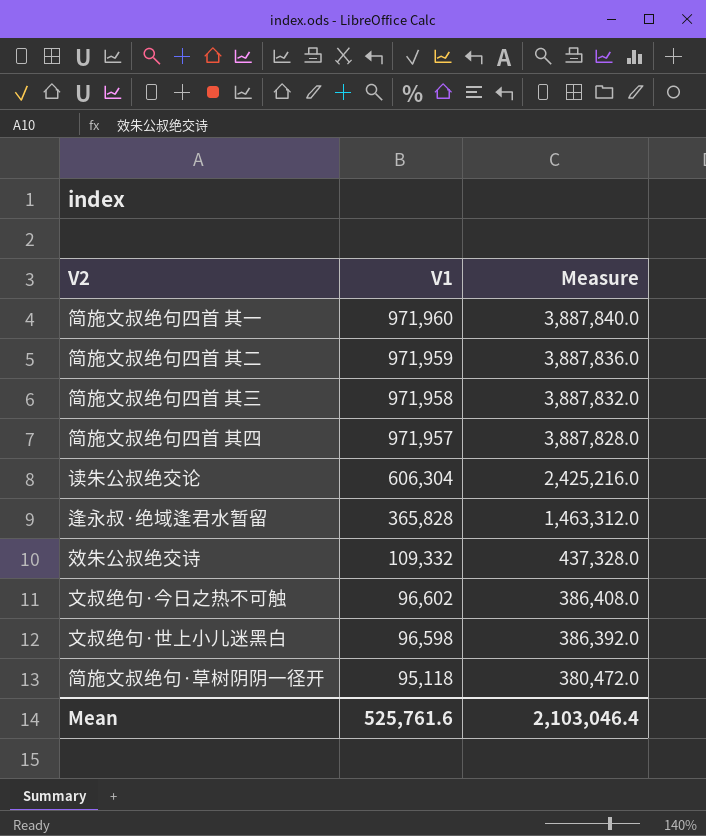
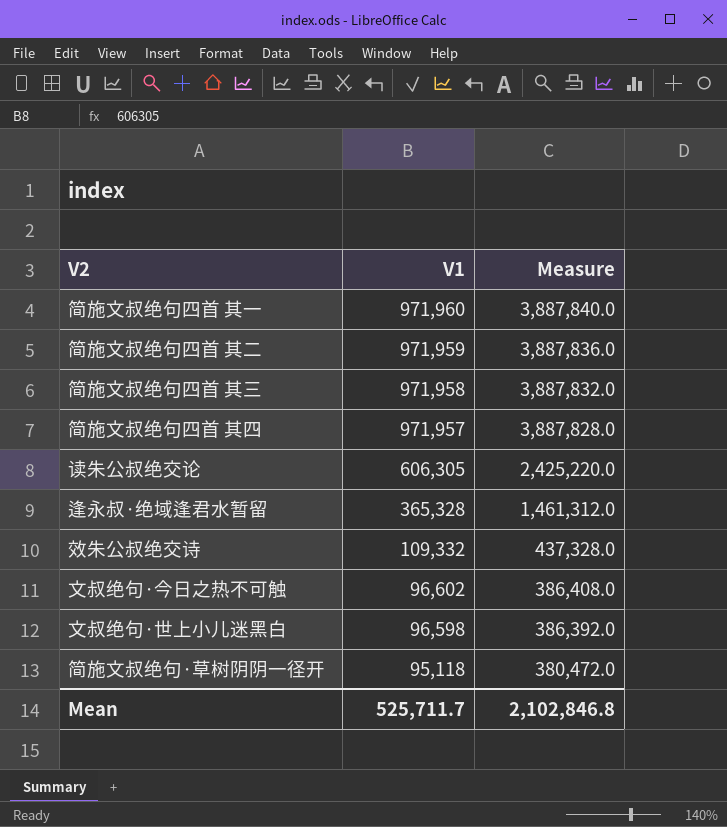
读朱公叔绝交论 | V1: 606,304 -> 606,305
读朱公叔绝交论 | Measure: 2,425,216.0 -> 2,425,220.0
逢永叔·绝域逢君水暂留 | V1: 365,828 -> 365,328
逢永叔·绝域逢君水暂留 | Measure: 1,463,312.0 -> 1,461,312.0
Mean | V1: 525,761.6 -> 525,711.7
Mean | Measure: 2,103,046.4 -> 2,102,846.8

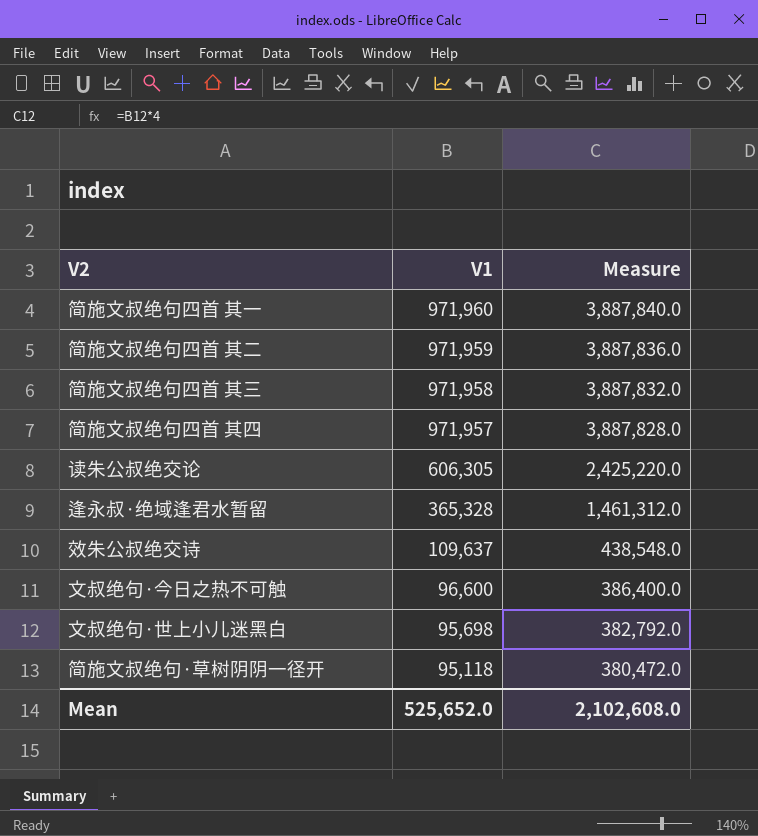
效朱公叔绝交诗 | V1: 109,332 -> 109,637
效朱公叔绝交诗 | Measure: 437,328.0 -> 438,548.0
文叔绝句·今日之热不可触 | V1: 96,602 -> 96,600
文叔绝句·今日之热不可触 | Measure: 386,408.0 -> 386,400.0
文叔绝句·世上小儿迷黑白 | V1: 96,598 -> 95,698
文叔绝句·世上小儿迷黑白 | Measure: 386,392.0 -> 382,792.0
Mean | V1: 525,711.7 -> 525,652.0
Mean | Measure: 2,102,846.8 -> 2,102,608.0

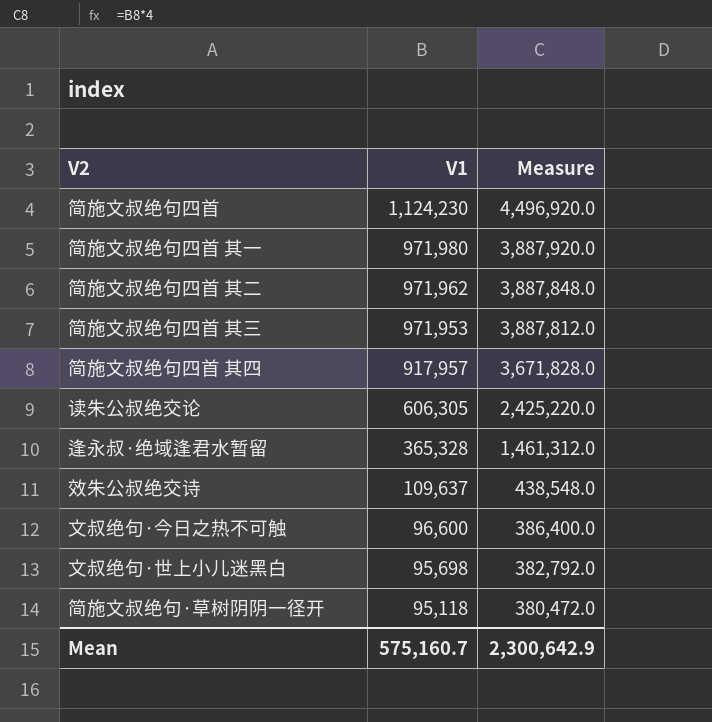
row 简施文叔绝句四首: none -> 1,124,230 | 4,496,920.0
简施文叔绝句四首 其一 | V1: 971,960 -> 971,980
简施文叔绝句四首 其一 | Measure: 3,887,840.0 -> 3,887,920.0
简施文叔绝句四首 其二 | V1: 971,959 -> 971,962
简施文叔绝句四首 其二 | Measure: 3,887,836.0 -> 3,887,848.0
简施文叔绝句四首 其三 | V1: 971,958 -> 971,953
简施文叔绝句四首 其三 | Measure: 3,887,832.0 -> 3,887,812.0
简施文叔绝句四首 其四 | V1: 971,957 -> 917,957
简施文叔绝句四首 其四 | Measure: 3,887,828.0 -> 3,671,828.0
Mean | V1: 525,652.0 -> 575,160.7
Mean | Measure: 2,102,608.0 -> 2,300,642.9

